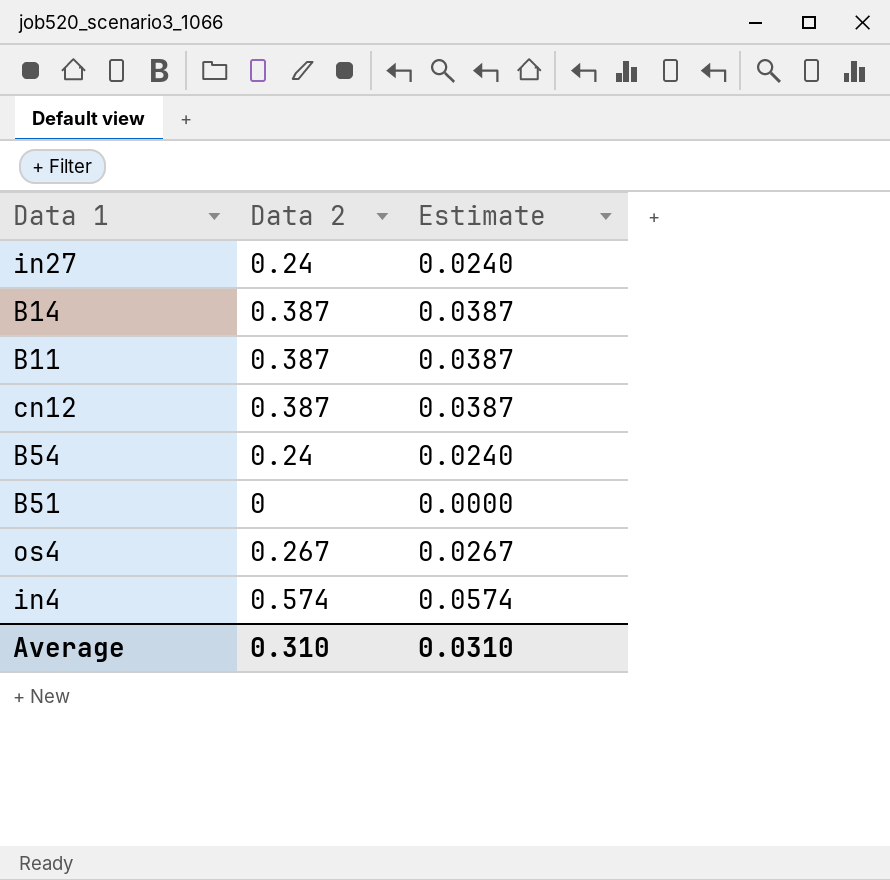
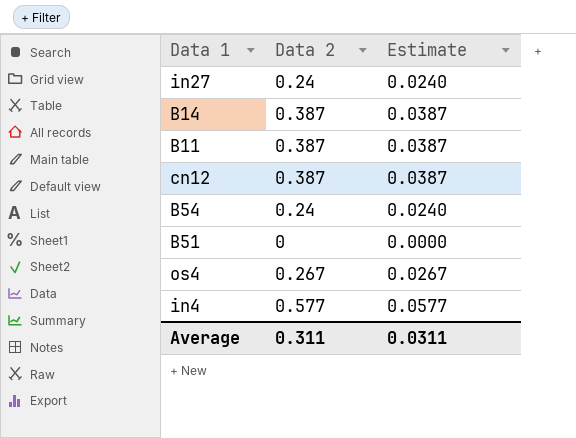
in4 | Data 2: 0.574 -> 0.577
in4 | Estimate: 0.0574 -> 0.0577
Average | Data 2: 0.310 -> 0.311
Average | Estimate: 0.0310 -> 0.0311

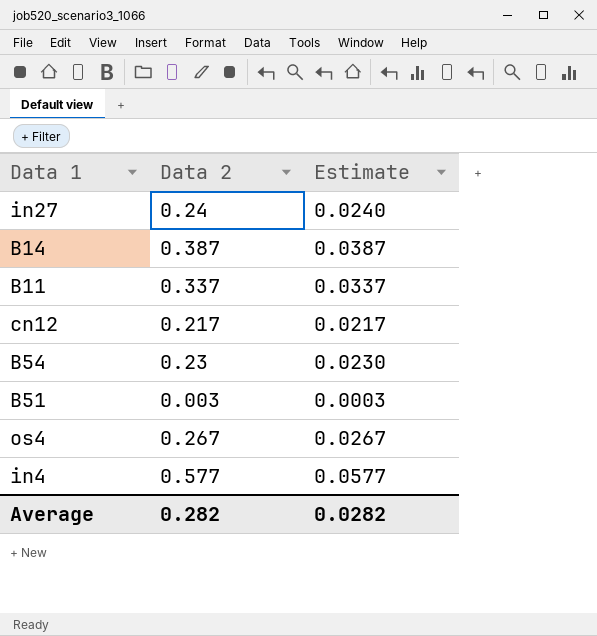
B11 | Data 2: 0.387 -> 0.337
B11 | Estimate: 0.0387 -> 0.0337
cn12 | Data 2: 0.387 -> 0.217
cn12 | Estimate: 0.0387 -> 0.0217
B54 | Data 2: 0.24 -> 0.23
B54 | Estimate: 0.0240 -> 0.0230
B51 | Data 2: 0 -> 0.003
B51 | Estimate: 0.0000 -> 0.0003
Average | Data 2: 0.311 -> 0.282
Average | Estimate: 0.0311 -> 0.0282

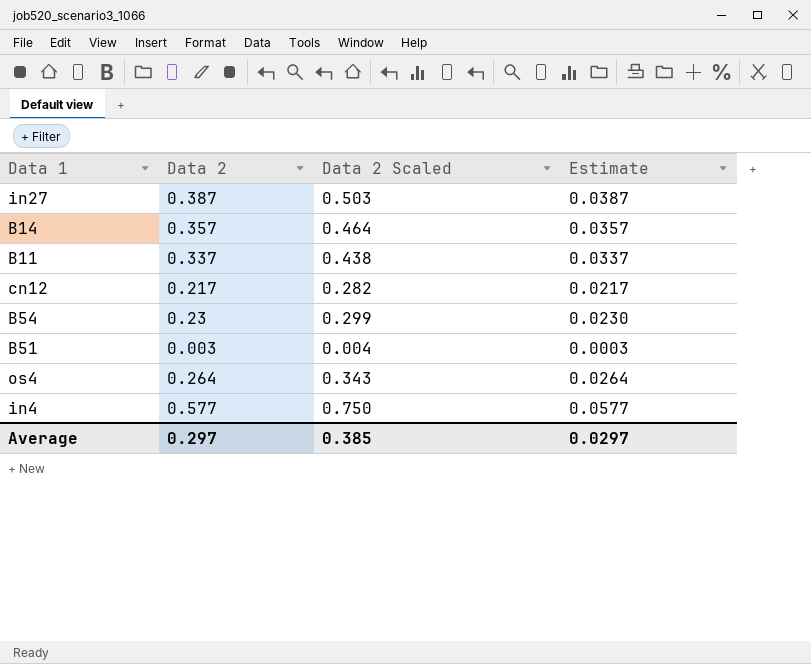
column Data 2 Scaled | formula: none -> [Data 2] * 1.3
in27 | Data 2: 0.24 -> 0.387
in27 | Estimate: 0.0240 -> 0.0387
B14 | Data 2: 0.387 -> 0.357
B14 | Estimate: 0.0387 -> 0.0357
os4 | Data 2: 0.267 -> 0.264
os4 | Estimate: 0.0267 -> 0.0264
Average | Data 2: 0.282 -> 0.297
Average | Estimate: 0.0282 -> 0.0297

